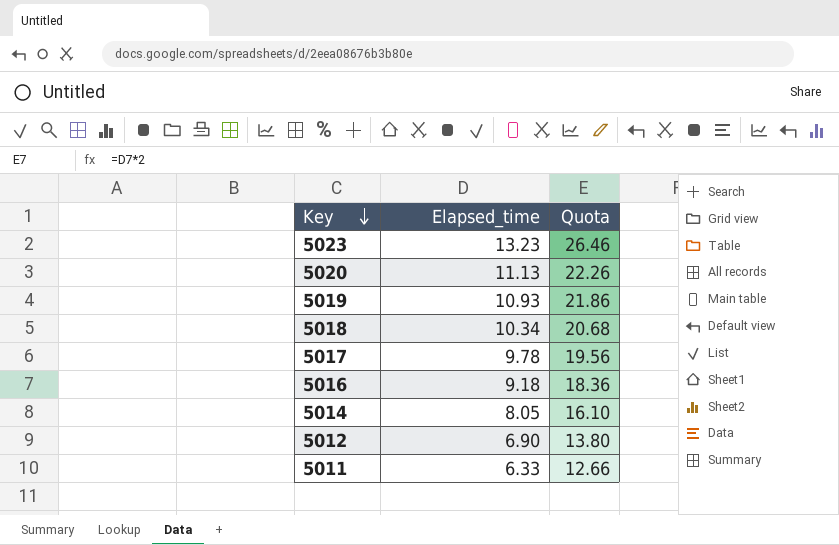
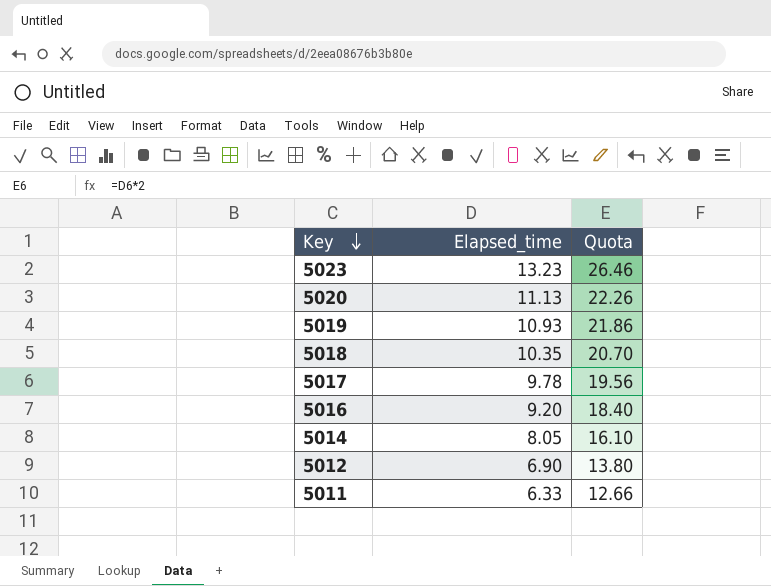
5018 | Elapsed_time: 10.34 -> 10.35
5018 | Quota: 20.68 -> 20.70
5016 | Elapsed_time: 9.18 -> 9.20
5016 | Quota: 18.36 -> 18.40

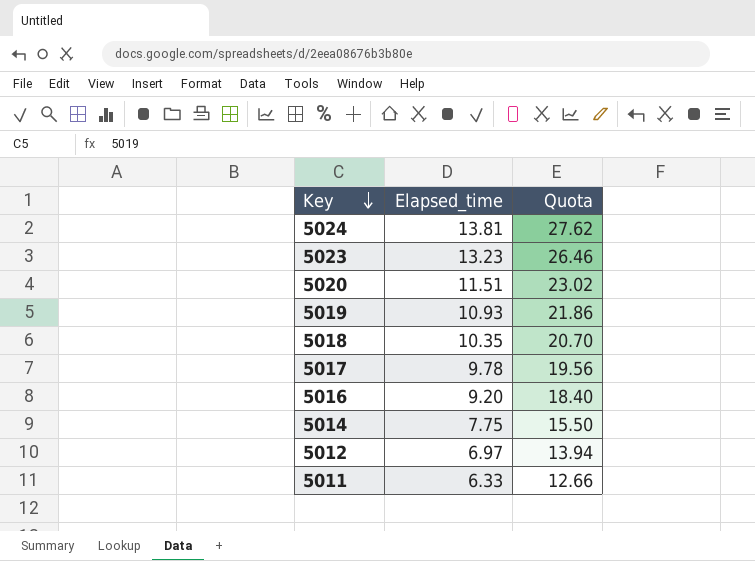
row 5024: none -> 13.81 | 27.62
5020 | Elapsed_time: 11.13 -> 11.51
5020 | Quota: 22.26 -> 23.02
5014 | Elapsed_time: 8.05 -> 7.75
5014 | Quota: 16.10 -> 15.50
5012 | Elapsed_time: 6.90 -> 6.97
5012 | Quota: 13.80 -> 13.94

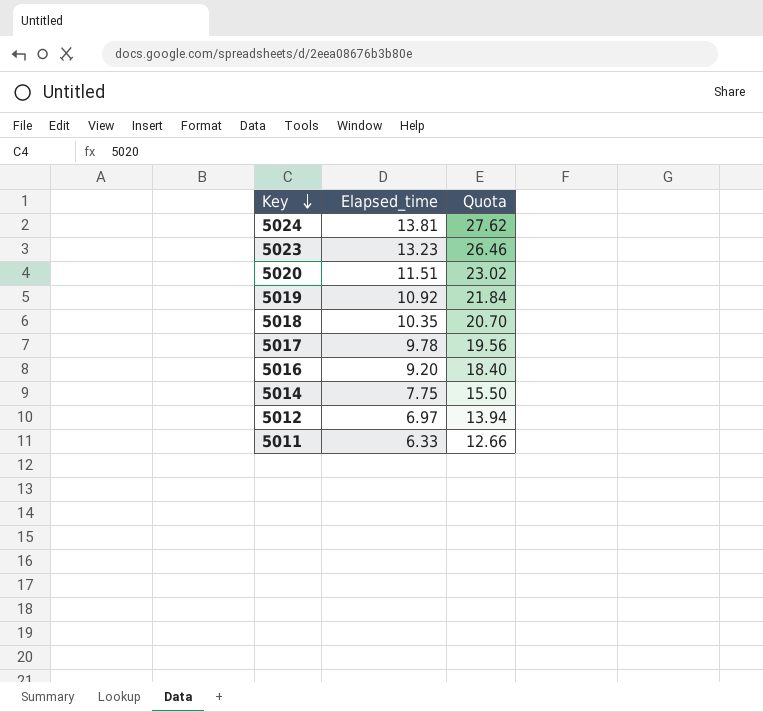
5019 | Elapsed_time: 10.93 -> 10.92
5019 | Quota: 21.86 -> 21.84

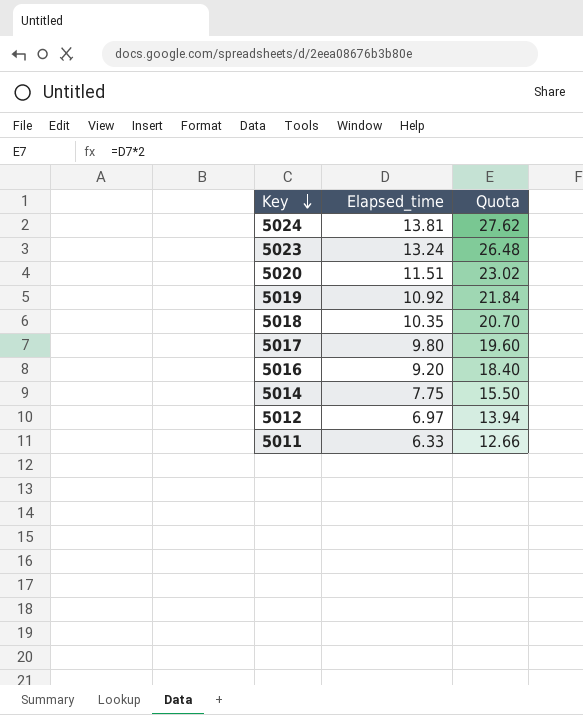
5023 | Elapsed_time: 13.23 -> 13.24
5023 | Quota: 26.46 -> 26.48
5017 | Elapsed_time: 9.78 -> 9.80
5017 | Quota: 19.56 -> 19.60

